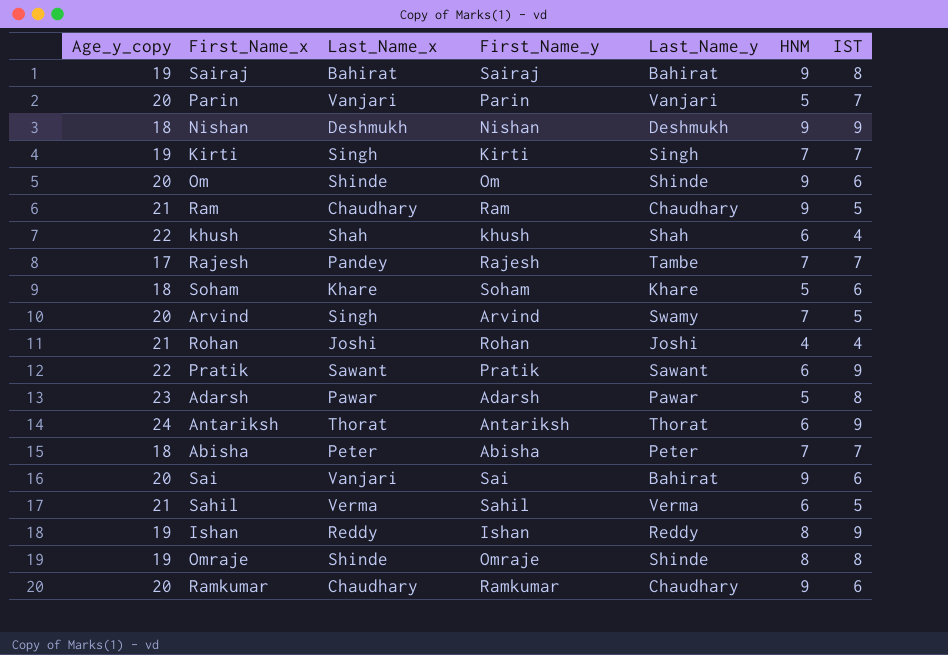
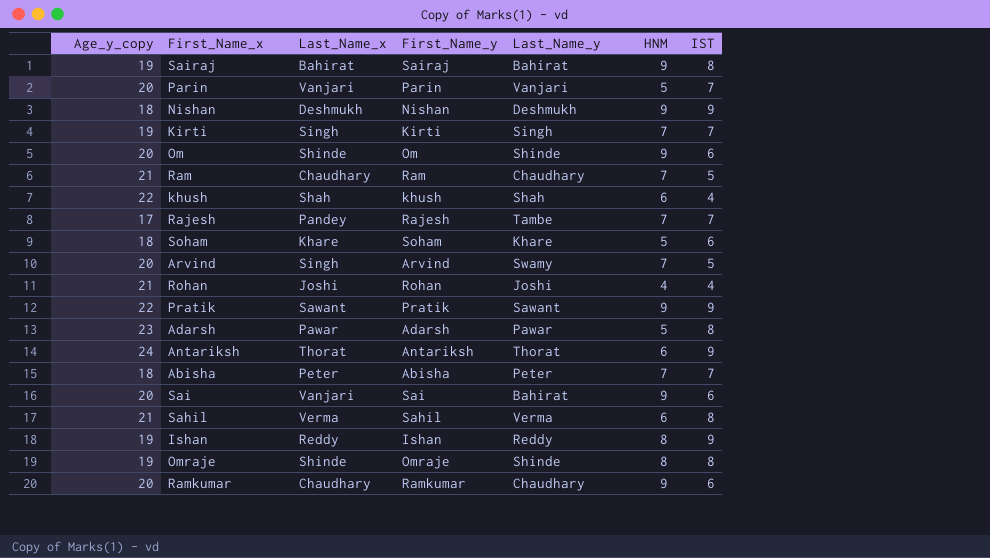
Ram | HNM: 9 -> 7
Pratik | HNM: 6 -> 9
Sahil | IST: 5 -> 8

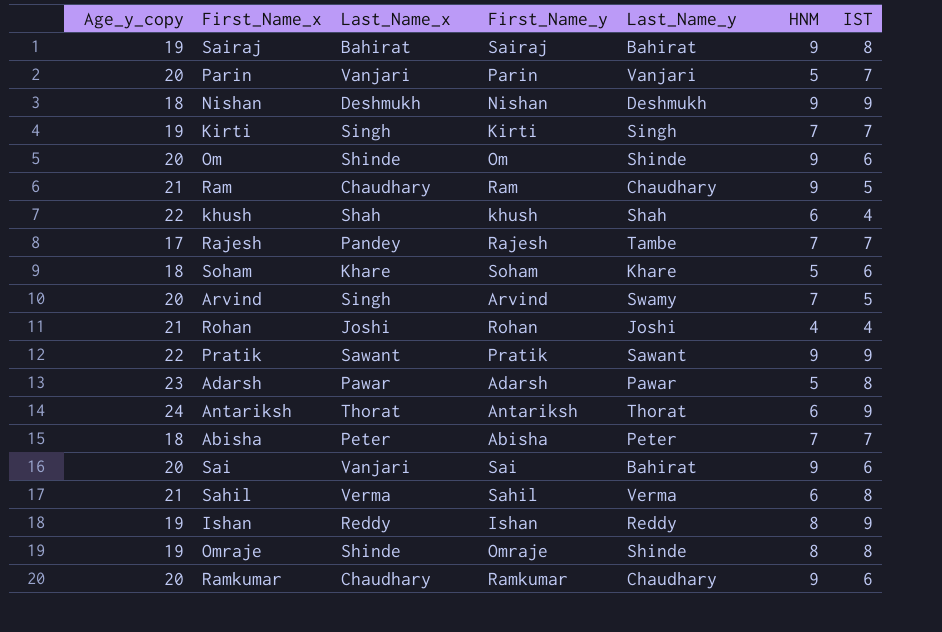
Ram | HNM: 7 -> 9

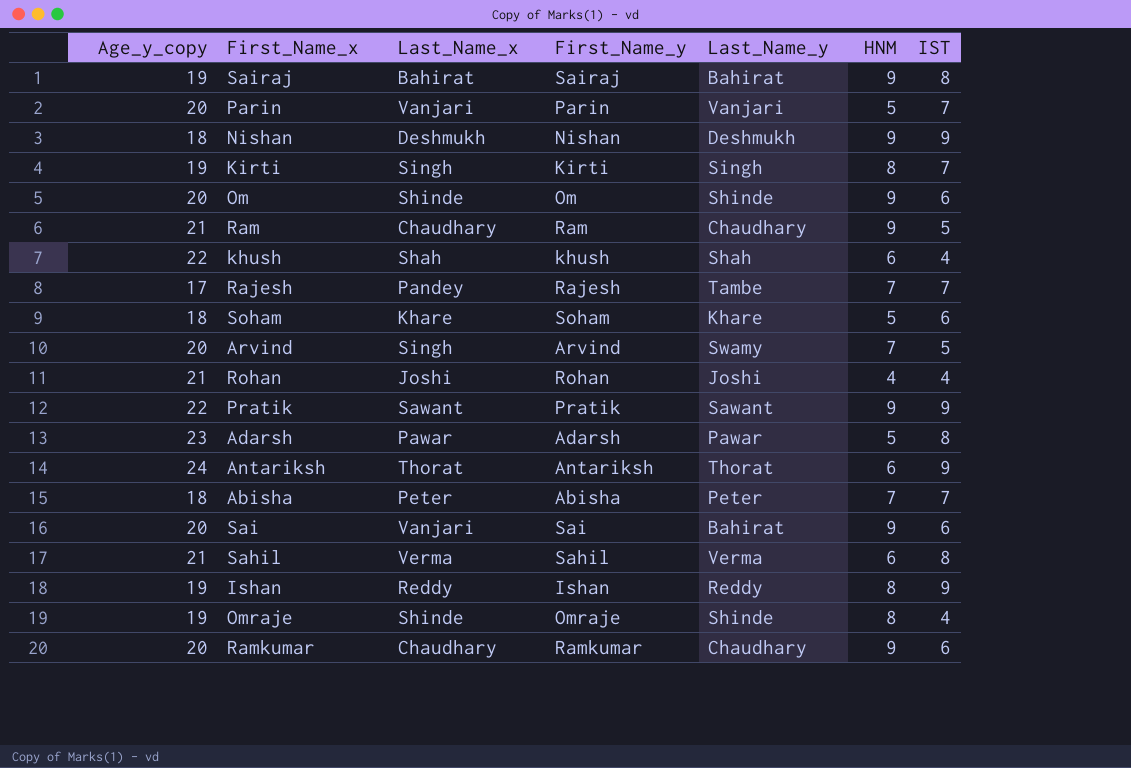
Kirti | HNM: 7 -> 8
Omraje | IST: 8 -> 4

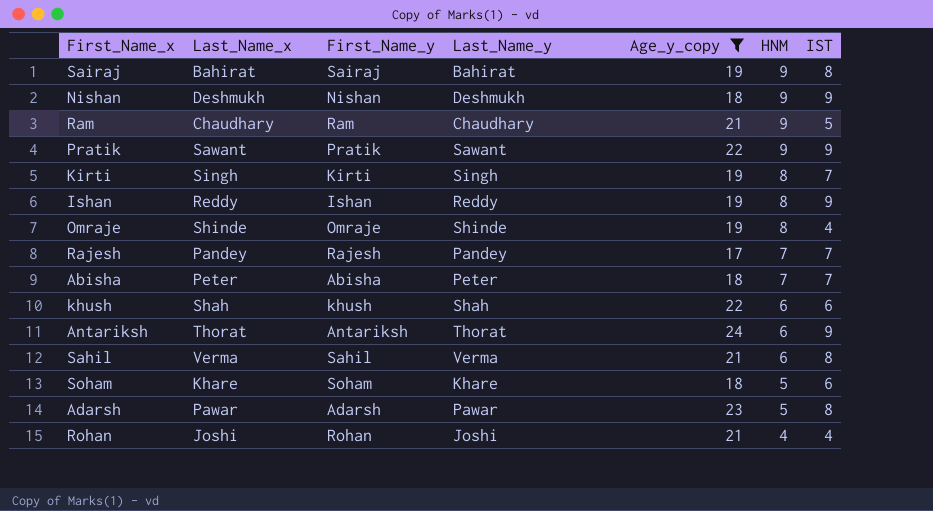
filter: none -> Age_y_copy != 20
row order: none -> HNM descending
column Age_y_copy | position: 1 -> 5
Rajesh | Last_Name_y: Tambe -> Pandey
khush | IST: 4 -> 6

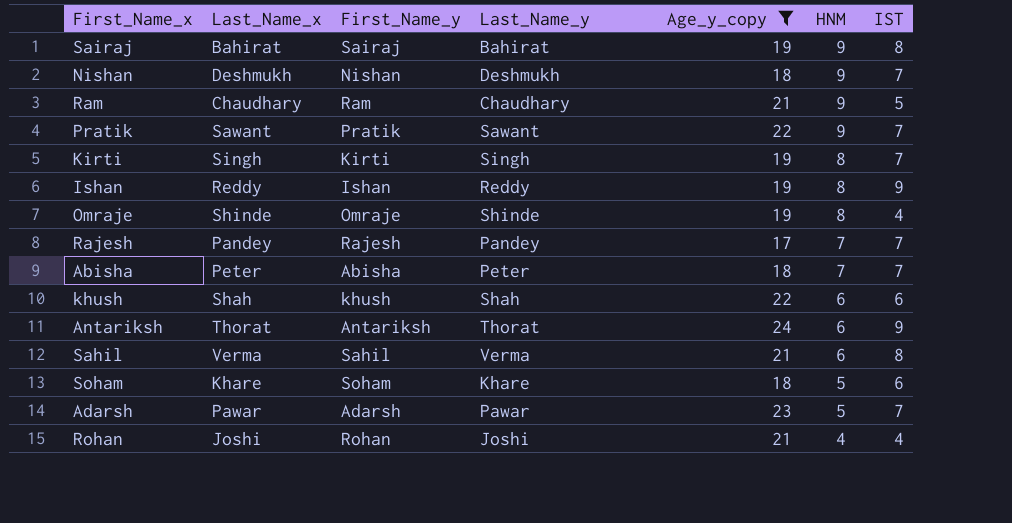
Nishan | IST: 9 -> 7
Pratik | IST: 9 -> 7
Adarsh | IST: 8 -> 7

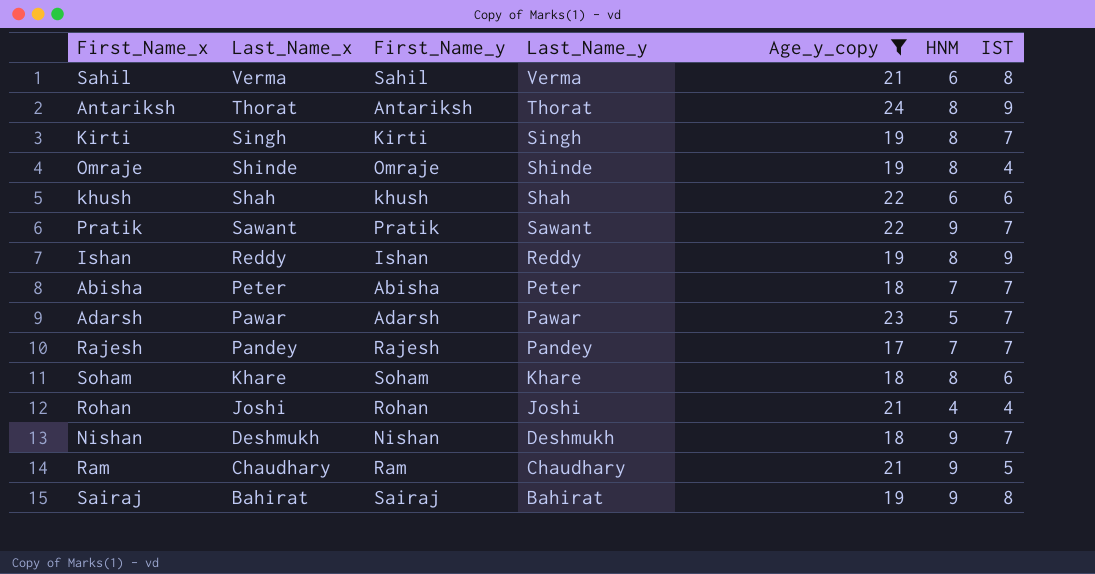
row order: HNM descending -> Last_Name_x descending
Antariksh | HNM: 6 -> 8
Soham | HNM: 5 -> 8

